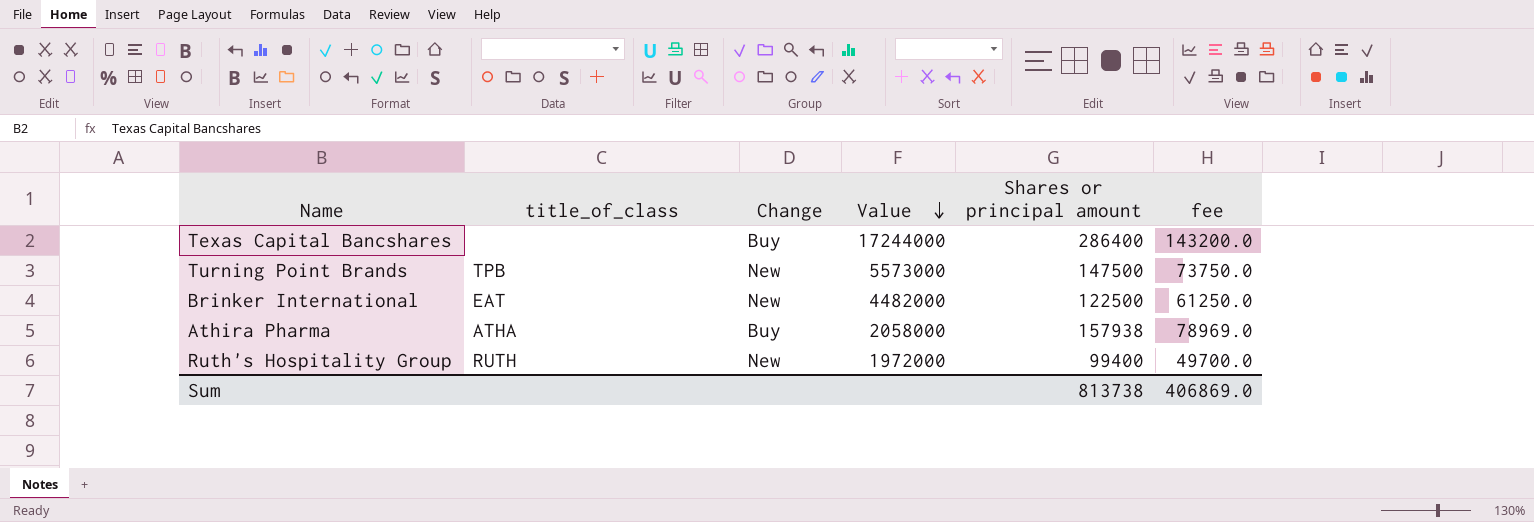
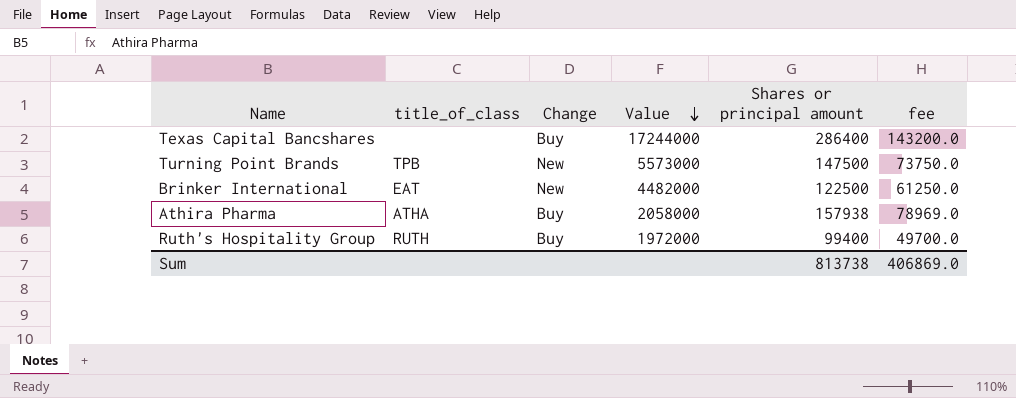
Ruth's Hospitality Group | Change: New -> Buy

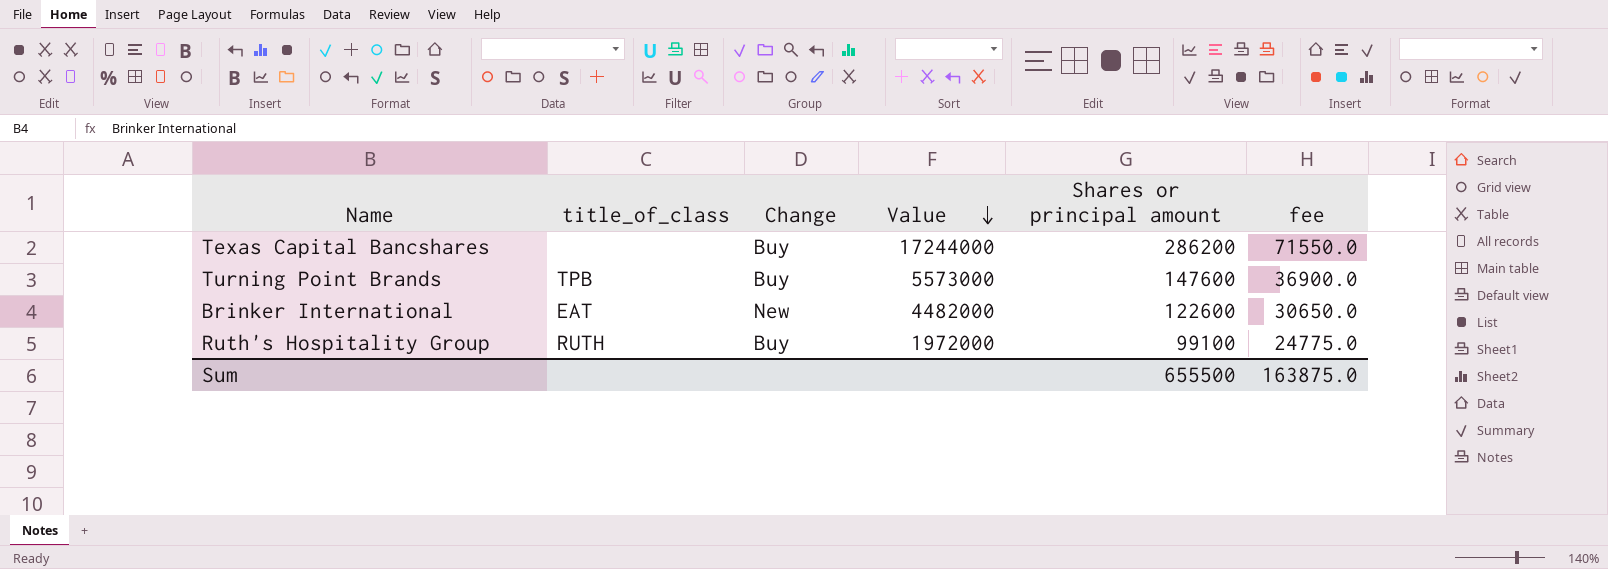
column fee | formula: [Shares or principal amount] * 0.5 -> [Shares or principal amount] * 0.25
row Athira Pharma: ATHA | Buy | 2058000 | 157938 | 78969.0 -> none
Texas Capital Bancshares | Shares or principal amount: 286400 -> 286200
Turning Point Brands | Change: New -> Buy
Turning Point Brands | Shares or principal amount: 147500 -> 147600
Brinker International | Shares or principal amount: 122500 -> 122600
Ruth's Hospitality Group | Shares or principal amount: 99400 -> 99100
Sum | Shares or principal amount: 813738 -> 655500
Sum | fee: 406869.0 -> 163875.0

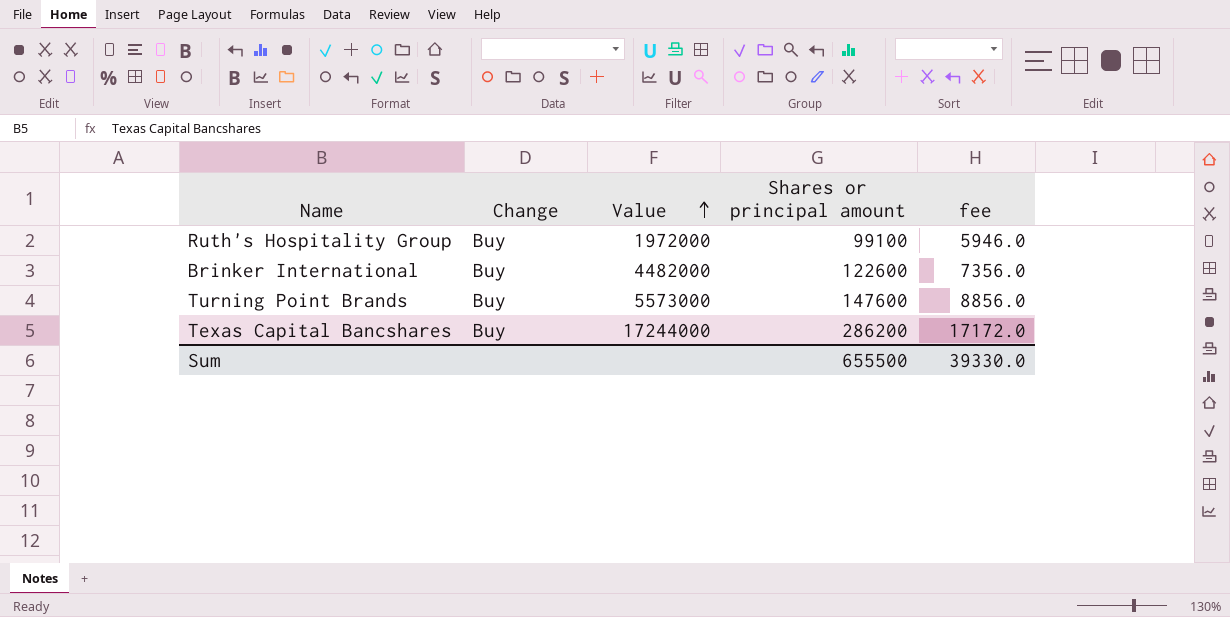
row order: Value descending -> Value ascending
column title_of_class | position: 2 -> none
column fee | formula: [Shares or principal amount] * 0.25 -> [Shares or principal amount] * 0.06
Brinker International | Change: New -> Buy
Sum | fee: 163875.0 -> 39330.0

